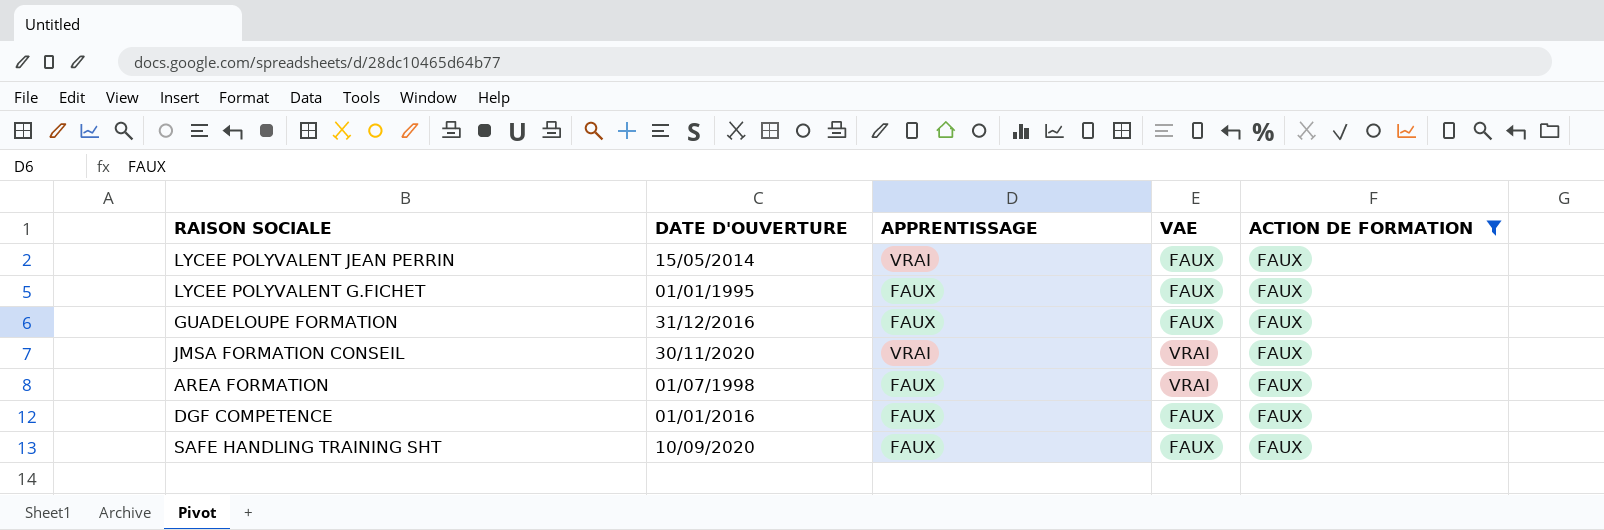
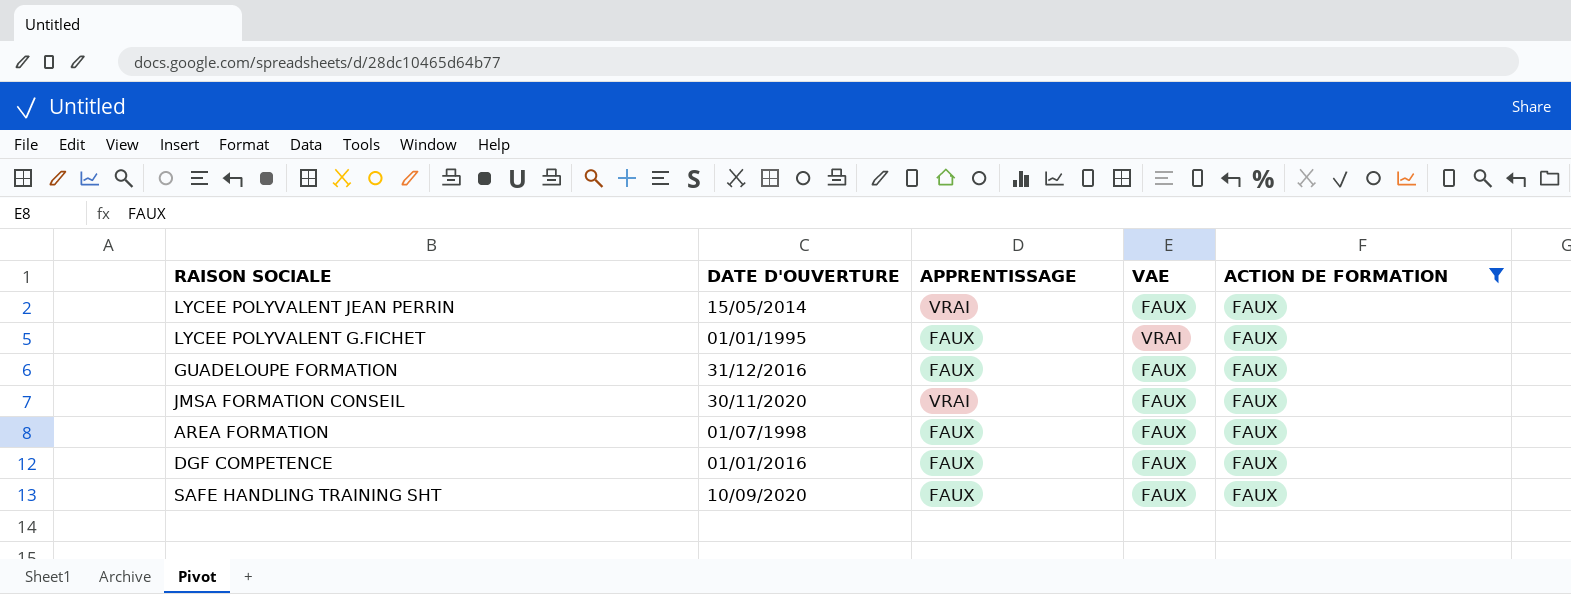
LYCEE POLYVALENT G.FICHET | VAE: FAUX -> VRAI
JMSA FORMATION CONSEIL | VAE: VRAI -> FAUX
AREA FORMATION | VAE: VRAI -> FAUX

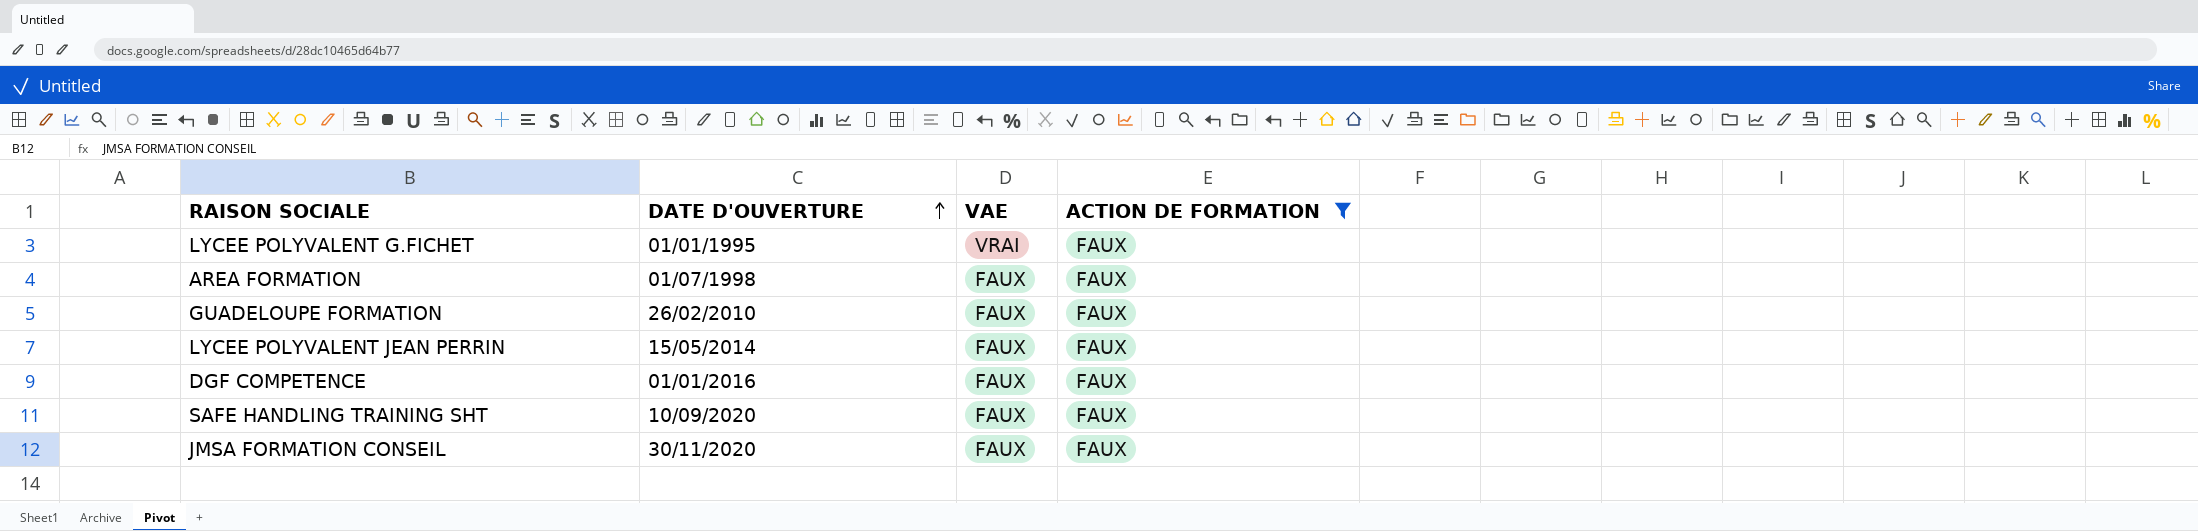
row order: none -> DATE D'OUVERTURE ascending
column APPRENTISSAGE | position: 3 -> none
GUADELOUPE FORMATION | DATE D'OUVERTURE: 31/12/2016 -> 26/02/2010

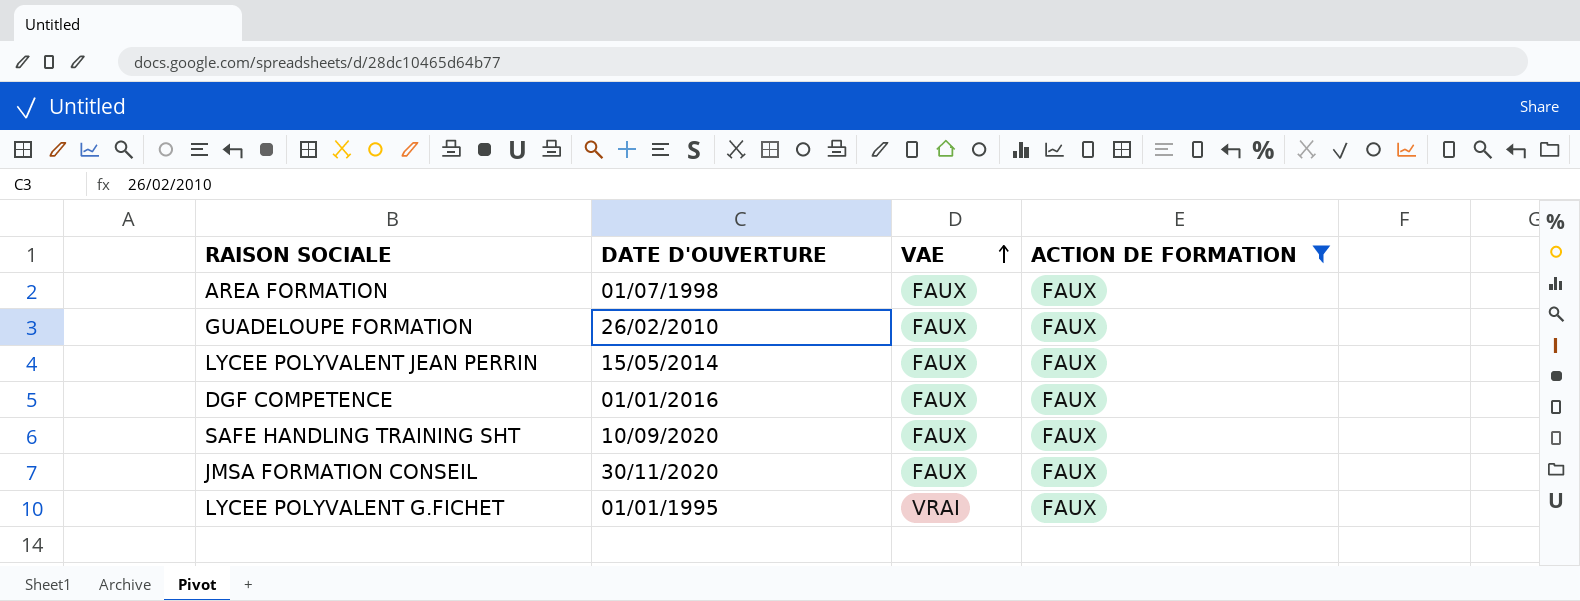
row order: DATE D'OUVERTURE ascending -> VAE ascending

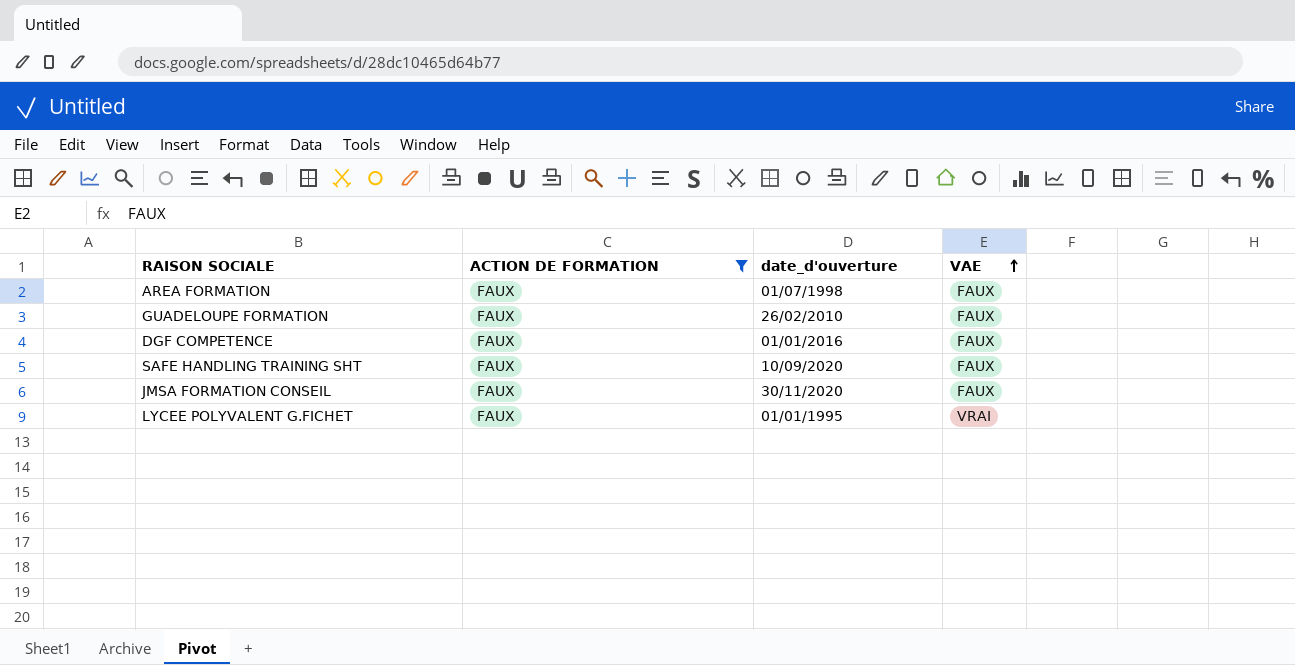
column ACTION DE FORMATION | position: 4 -> 2
column name: DATE D'OUVERTURE -> date_d'ouverture
row LYCEE POLYVALENT JEAN PERRIN: 15/05/2014 | FAUX | FAUX -> none

